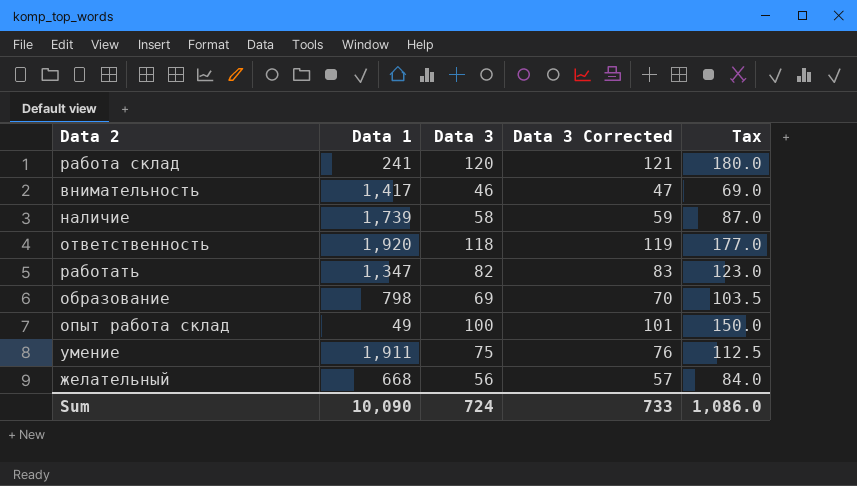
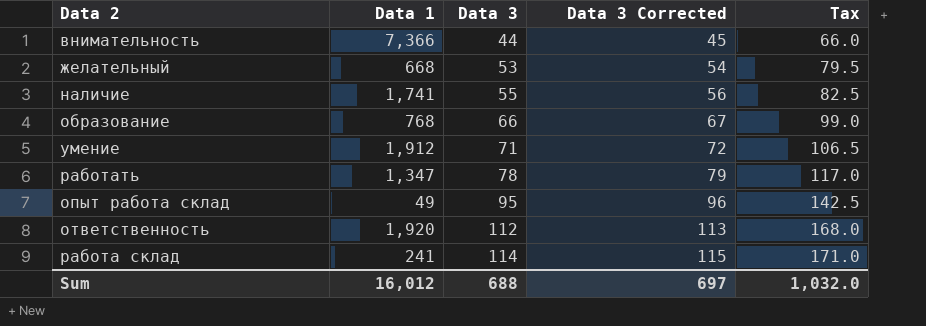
row order: none -> Data 3 ascending
внимательность | Data 1: 1,417 -> 7,366
внимательность | Data 3: 46 -> 44
внимательность | Data 3 Corrected: 47 -> 45
внимательность | Tax: 69.0 -> 66.0
желательный | Data 3: 56 -> 53
желательный | Data 3 Corrected: 57 -> 54
желательный | Tax: 84.0 -> 79.5
наличие | Data 1: 1,739 -> 1,741
наличие | Data 3: 58 -> 55
наличие | Data 3 Corrected: 59 -> 56
наличие | Tax: 87.0 -> 82.5
образование | Data 1: 798 -> 768
образование | Data 3: 69 -> 66
образование | Data 3 Corrected: 70 -> 67
образование | Tax: 103.5 -> 99.0
умение | Data 1: 1,911 -> 1,912
умение | Data 3: 75 -> 71
умение | Data 3 Corrected: 76 -> 72
умение | Tax: 112.5 -> 106.5
работать | Data 3: 82 -> 78
работать | Data 3 Corrected: 83 -> 79
работать | Tax: 123.0 -> 117.0
опыт работа склад | Data 3: 100 -> 95
опыт работа склад | Data 3 Corrected: 101 -> 96
опыт работа склад | Tax: 150.0 -> 142.5
ответственность | Data 3: 118 -> 112
ответственность | Data 3 Corrected: 119 -> 113
ответственность | Tax: 177.0 -> 168.0
работа склад | Data 3: 120 -> 114
работа склад | Data 3 Corrected: 121 -> 115
работа склад | Tax: 180.0 -> 171.0
Sum | Data 1: 10,090 -> 16,012
Sum | Data 3: 724 -> 688
Sum | Data 3 Corrected: 733 -> 697
Sum | Tax: 1,086.0 -> 1,032.0

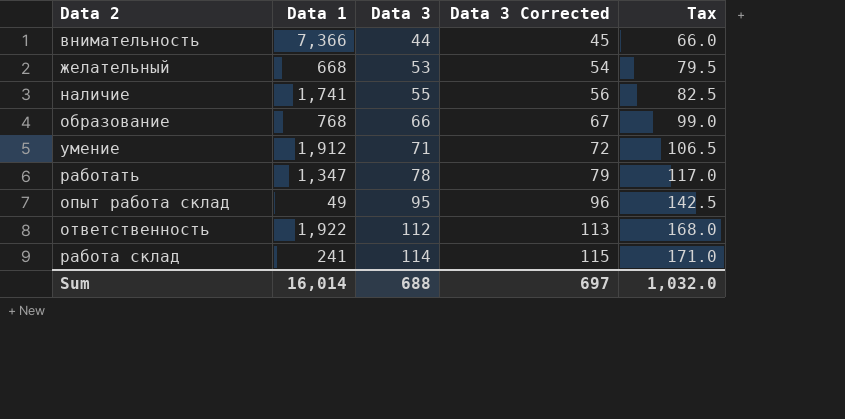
ответственность | Data 1: 1,920 -> 1,922
Sum | Data 1: 16,012 -> 16,014

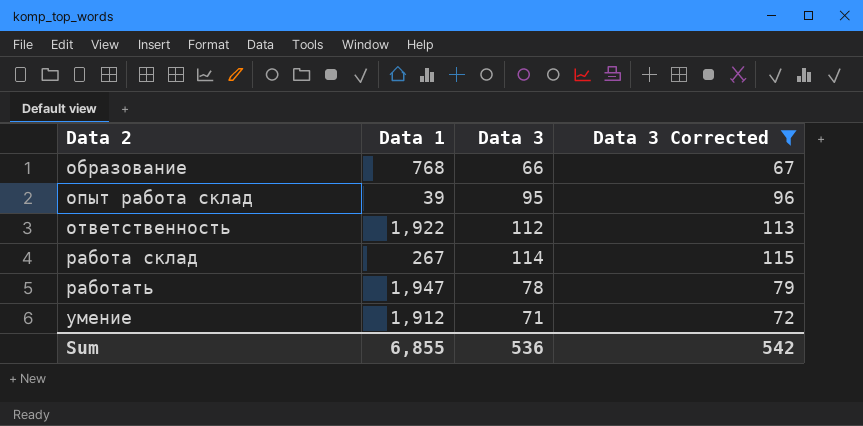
filter: none -> Data 3 Corrected >= 67
row order: Data 3 ascending -> Data 2 ascending
column Tax | formula: [Data 3] * 1.5 -> none
опыт работа склад | Data 1: 49 -> 39
работа склад | Data 1: 241 -> 267
работать | Data 1: 1,347 -> 1,947
Sum | Data 1: 16,014 -> 6,855
Sum | Data 3: 688 -> 536
Sum | Data 3 Corrected: 697 -> 542

